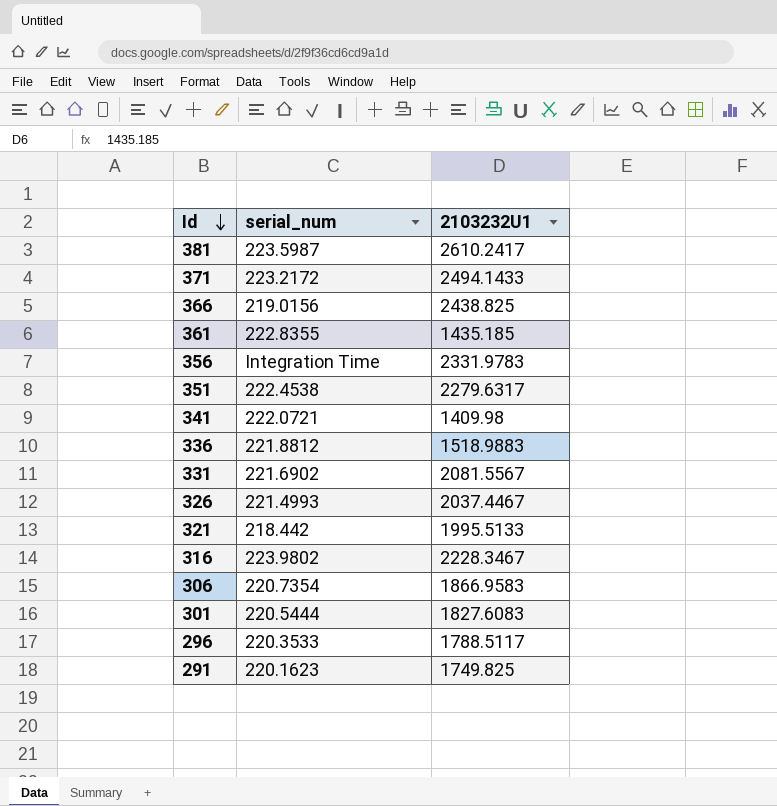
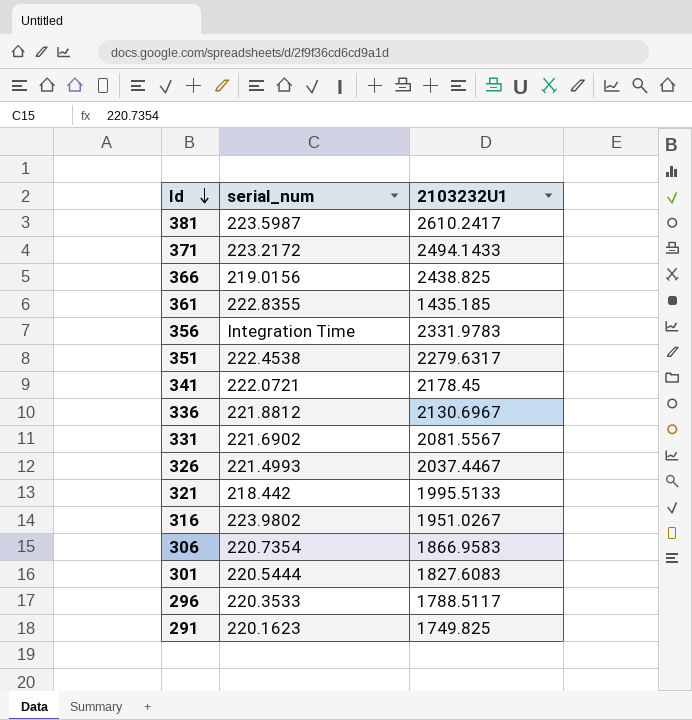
341 | 2103232U1: 1409.98 -> 2178.45
336 | 2103232U1: 1518.9883 -> 2130.6967
316 | 2103232U1: 2228.3467 -> 1951.0267

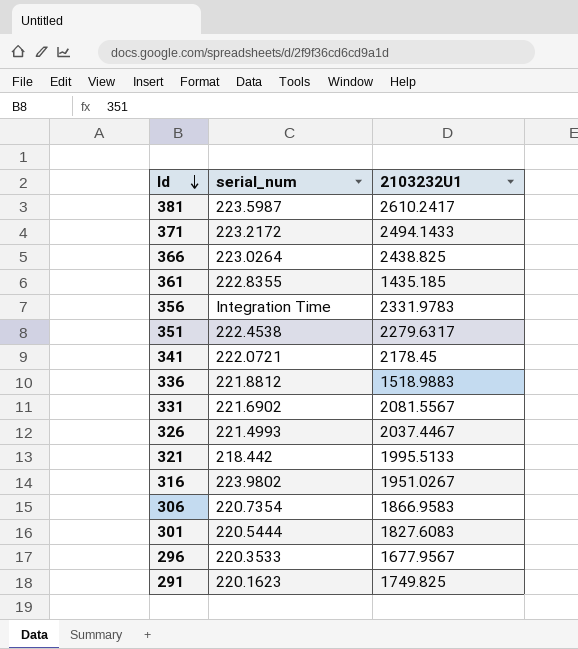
366 | serial_num: 219.0156 -> 223.0264
336 | 2103232U1: 2130.6967 -> 1518.9883
296 | 2103232U1: 1788.5117 -> 1677.9567

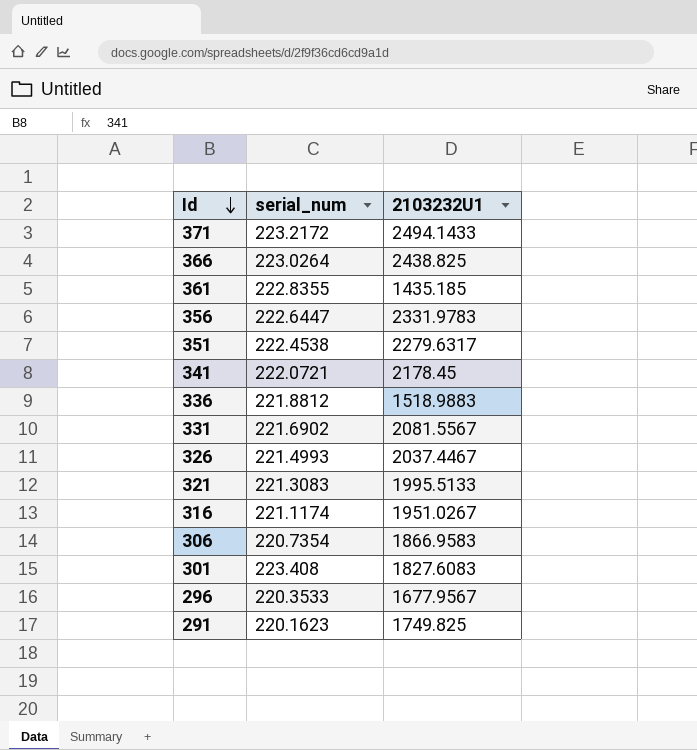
row 381: 223.5987 | 2610.2417 -> none
356 | serial_num: Integration Time -> 222.6447
321 | serial_num: 218.442 -> 221.3083
316 | serial_num: 223.9802 -> 221.1174
301 | serial_num: 220.5444 -> 223.408

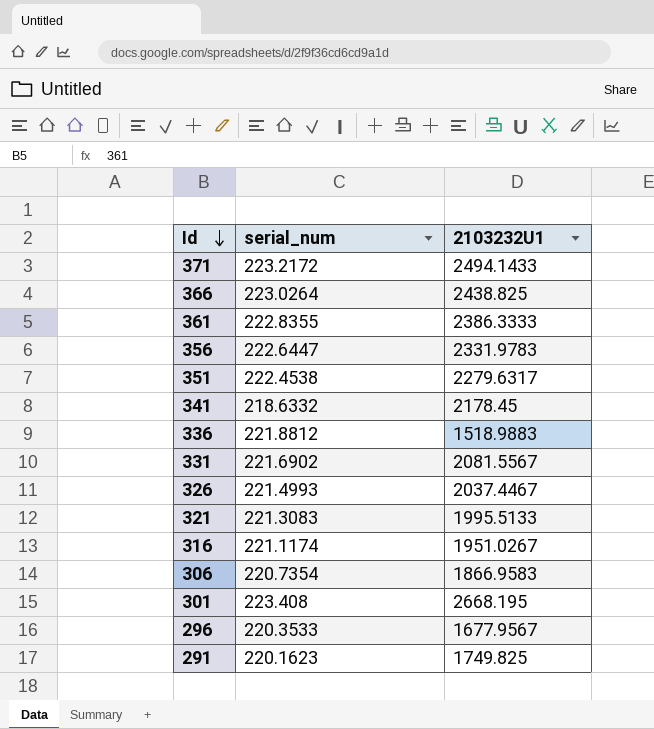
361 | 2103232U1: 1435.185 -> 2386.3333
341 | serial_num: 222.0721 -> 218.6332
301 | 2103232U1: 1827.6083 -> 2668.195

